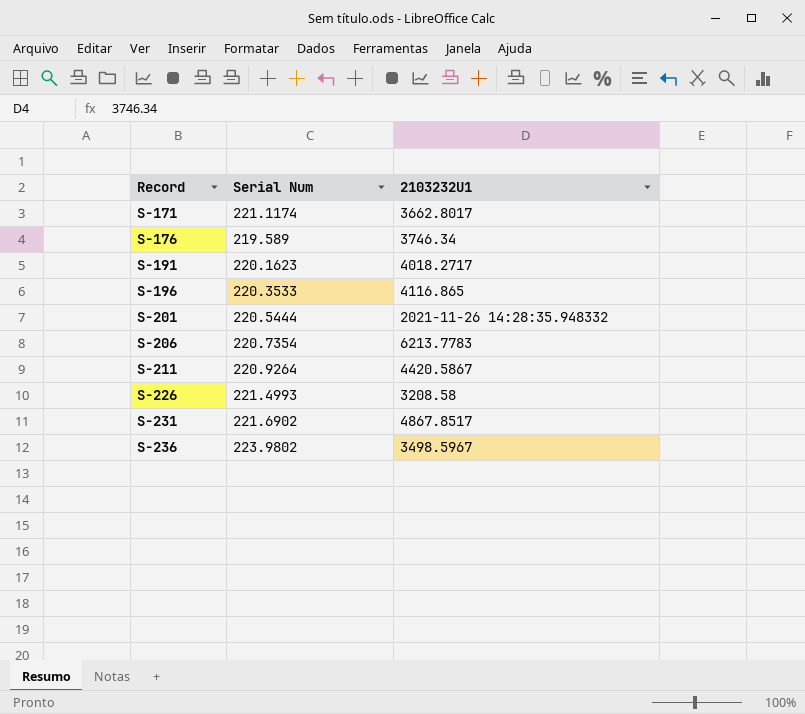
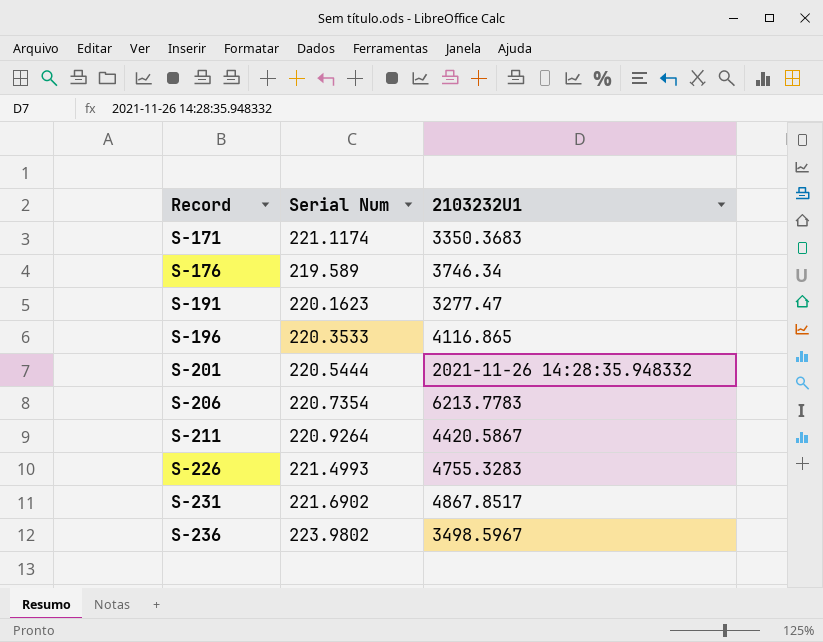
S-171 | 2103232U1: 3662.8017 -> 3350.3683
S-191 | 2103232U1: 4018.2717 -> 3277.47
S-226 | 2103232U1: 3208.58 -> 4755.3283

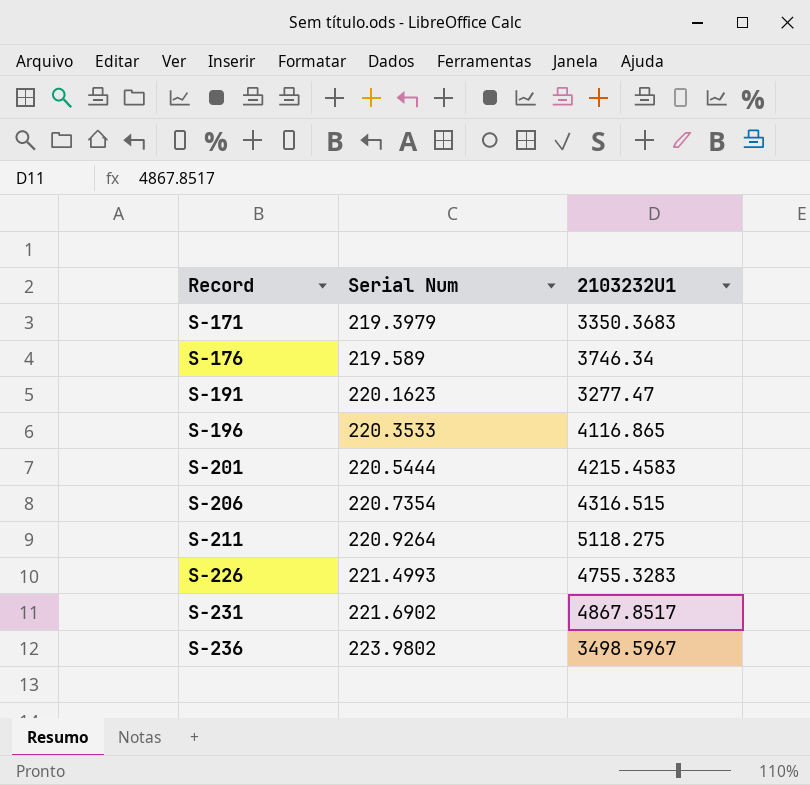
S-171 | Serial Num: 221.1174 -> 219.3979
S-201 | 2103232U1: 2021-11-26 14:28:35.948332 -> 4215.4583
S-206 | 2103232U1: 6213.7783 -> 4316.515
S-211 | 2103232U1: 4420.5867 -> 5118.275

